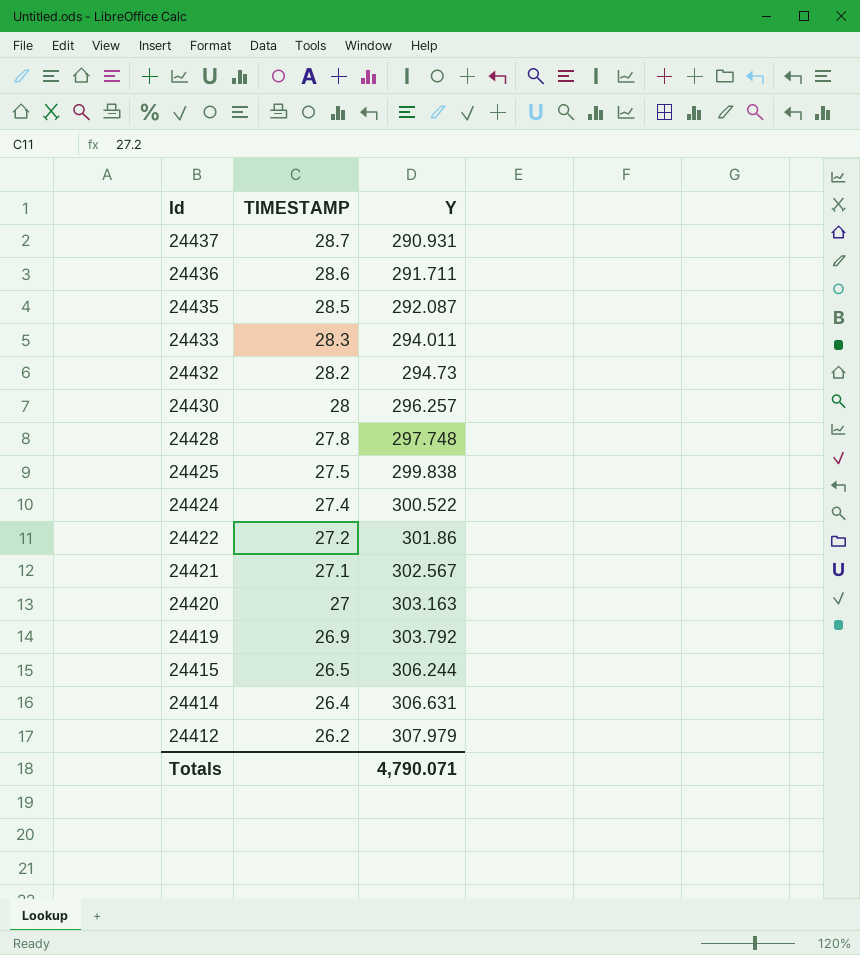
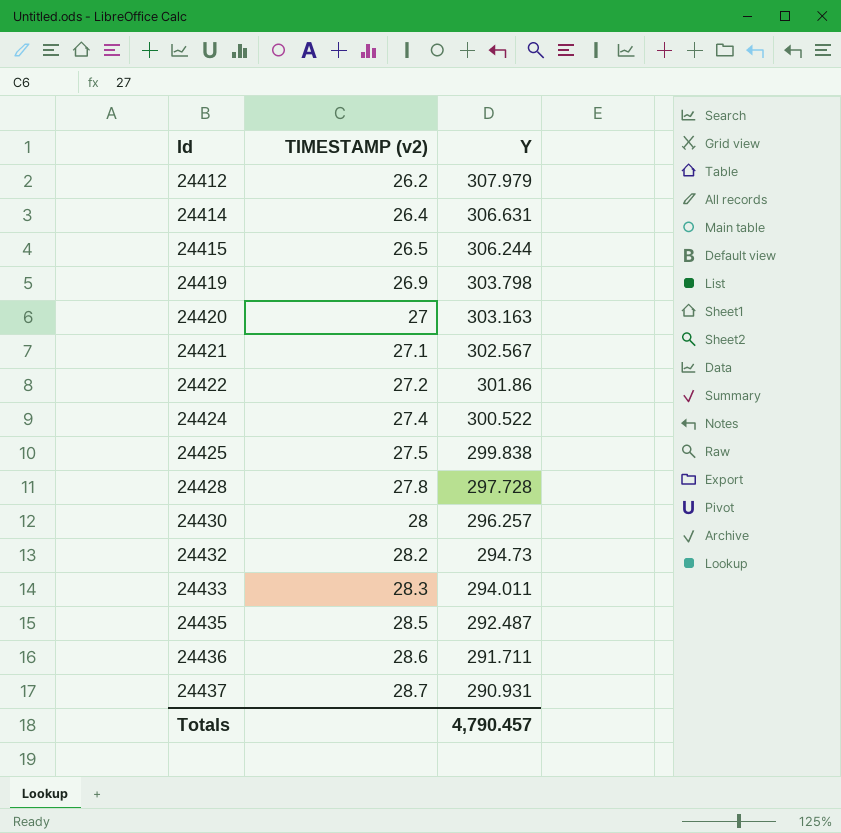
row order: Id descending -> Id ascending
column name: TIMESTAMP -> TIMESTAMP (v2)
24419 | Y: 303.792 -> 303.798
24428 | Y: 297.748 -> 297.728
24435 | Y: 292.087 -> 292.487
Totals | Y: 4,790.071 -> 4,790.457

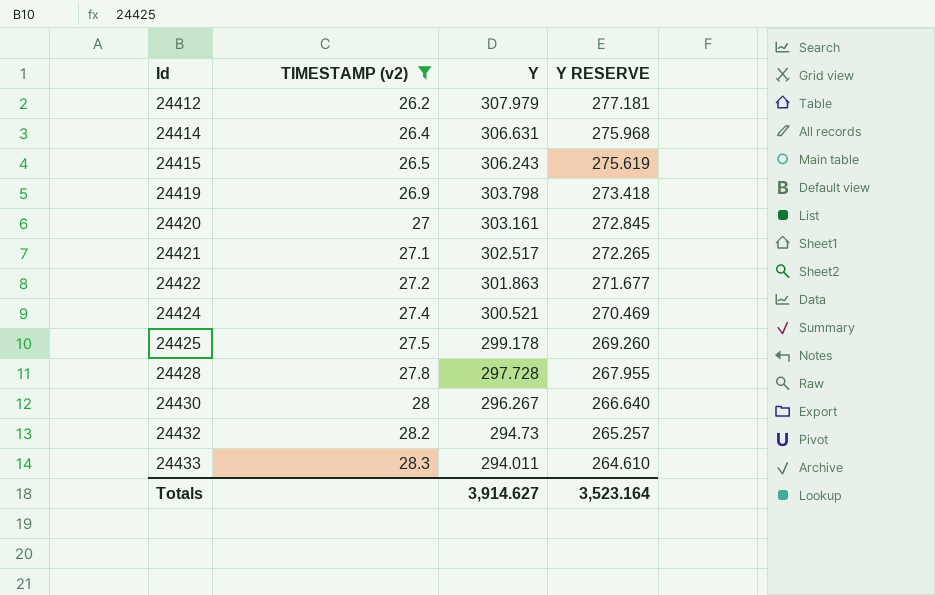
filter: none -> TIMESTAMP (v2) <= 28.3
column Y RESERVE | formula: none -> [Y] * 0.9
24415 | Y: 306.244 -> 306.243
24420 | Y: 303.163 -> 303.161
24421 | Y: 302.567 -> 302.517
24422 | Y: 301.86 -> 301.863
24424 | Y: 300.522 -> 300.521
24425 | Y: 299.838 -> 299.178
24430 | Y: 296.257 -> 296.267
Totals | Y: 4,790.457 -> 3,914.627

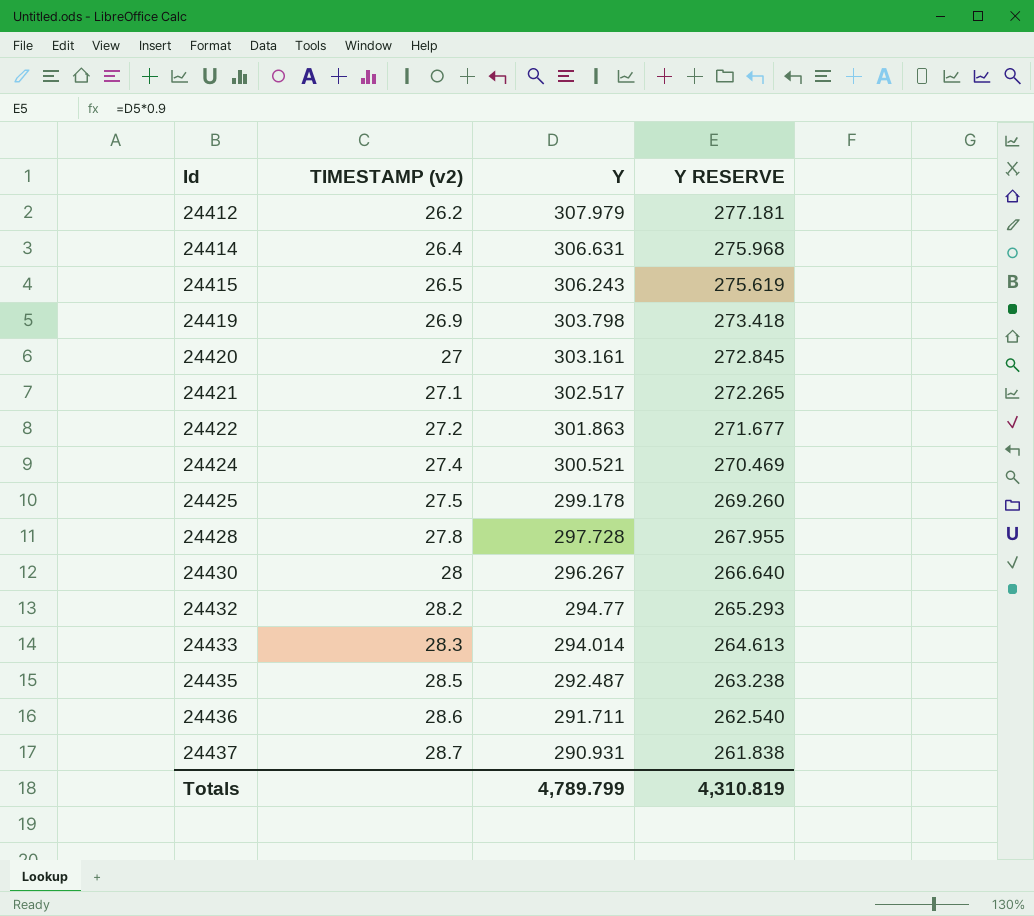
filter: TIMESTAMP (v2) <= 28.3 -> none
24432 | Y: 294.73 -> 294.77
24432 | Y RESERVE: 265.257 -> 265.293
24433 | Y: 294.011 -> 294.014
24433 | Y RESERVE: 264.610 -> 264.613
Totals | Y: 3,914.627 -> 4,789.799
Totals | Y RESERVE: 3,523.164 -> 4,310.819

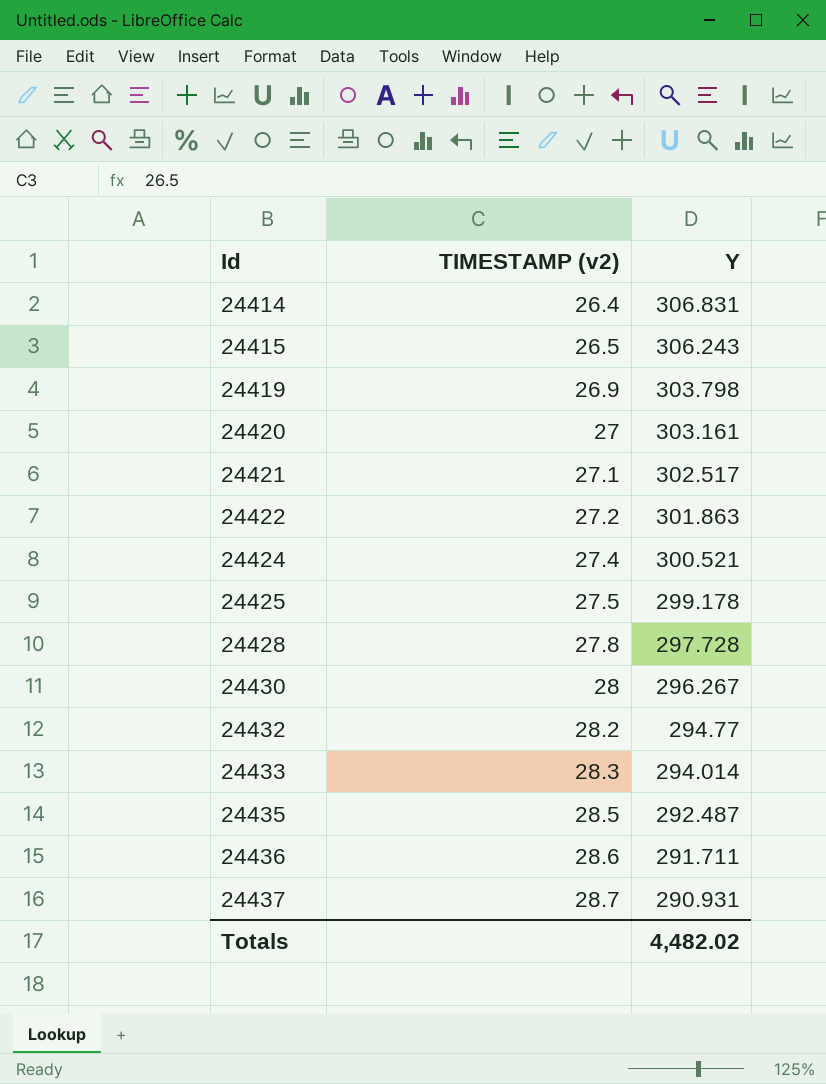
column Y RESERVE | formula: [Y] * 0.9 -> none
row 24412: 26.2 | 307.979 | 277.181 -> none
24414 | Y: 306.631 -> 306.831
Totals | Y: 4,789.799 -> 4,482.02

